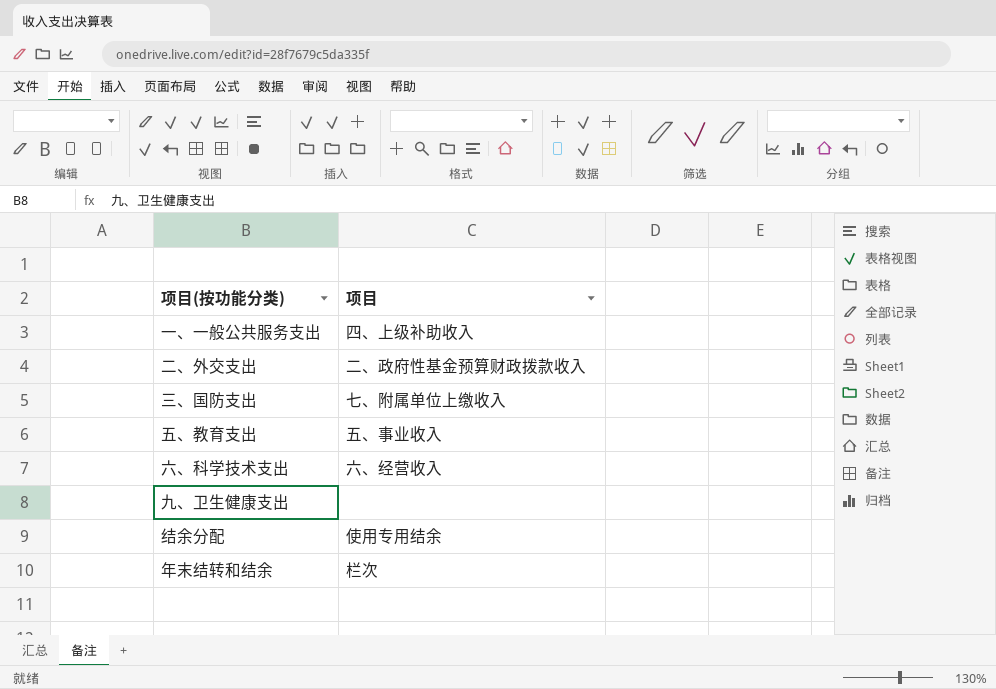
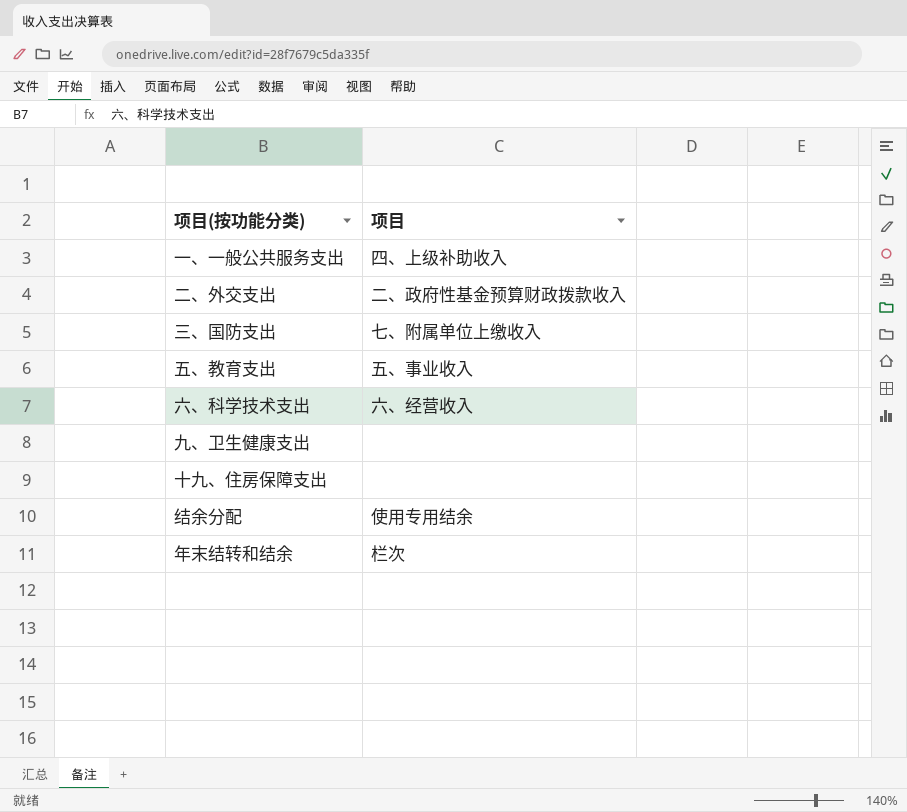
row 十九、住房保障支出: none -> none

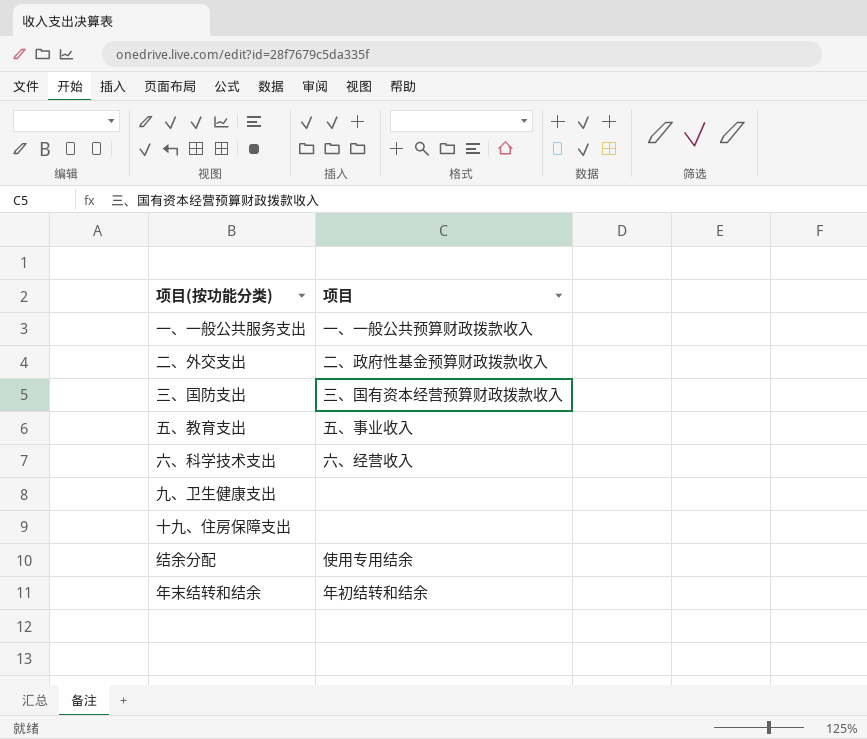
一、一般公共服务支出 | 项目: 四、上级补助收入 -> 一、一般公共预算财政拨款收入
三、国防支出 | 项目: 七、附属单位上缴收入 -> 三、国有资本经营预算财政拨款收入
年末结转和结余 | 项目: 栏次 -> 年初结转和结余

